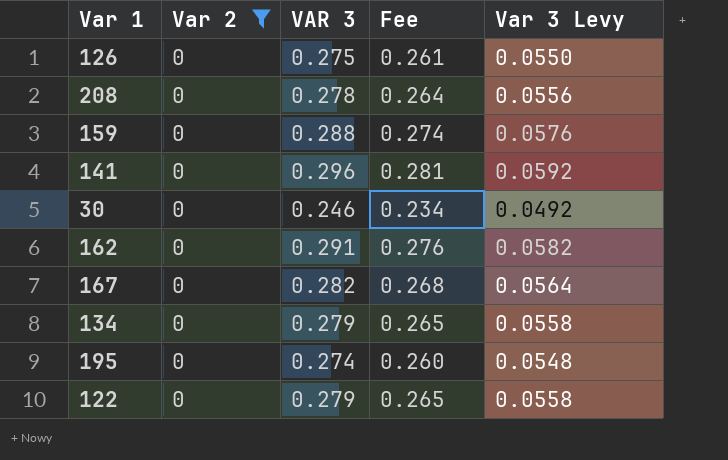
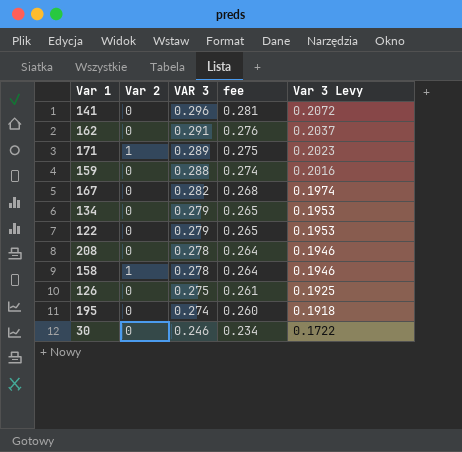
filter: Var 2 = 0 -> none
row order: none -> VAR 3 descending
column name: Fee -> fee
column Var 3 Levy | formula: [VAR 3] * 0.2 -> [VAR 3] * 0.7

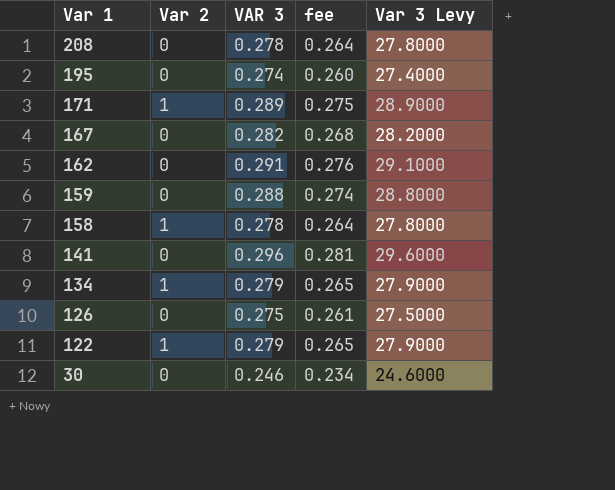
row order: VAR 3 descending -> Var 1 descending
column Var 3 Levy | formula: [VAR 3] * 0.7 -> [VAR 3] * 100
134 | Var 2: 0 -> 1
122 | Var 2: 0 -> 1

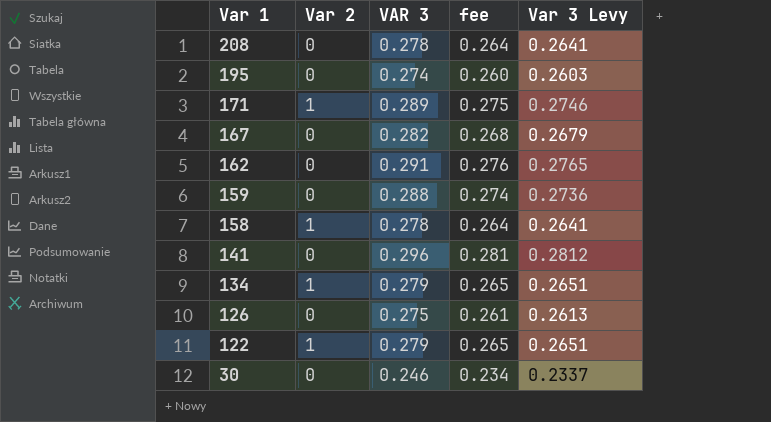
column Var 3 Levy | formula: [VAR 3] * 100 -> [VAR 3] * 0.95

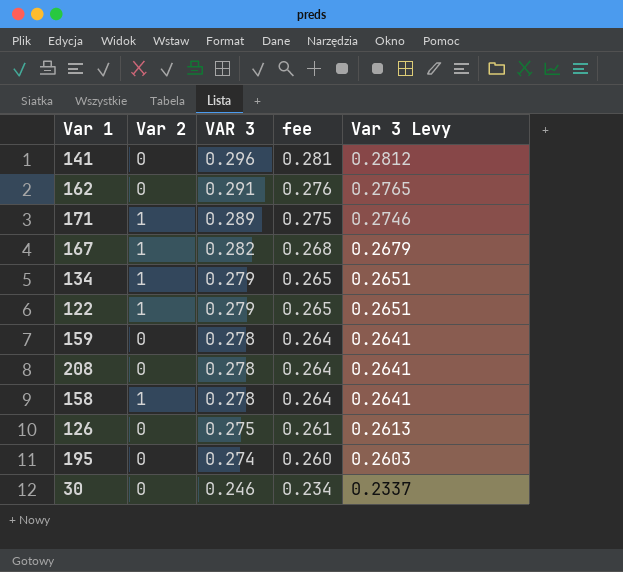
row order: Var 1 descending -> VAR 3 descending
167 | Var 2: 0 -> 1
159 | VAR 3: 0.288 -> 0.278
159 | fee: 0.274 -> 0.264
159 | Var 3 Levy: 0.2736 -> 0.2641

